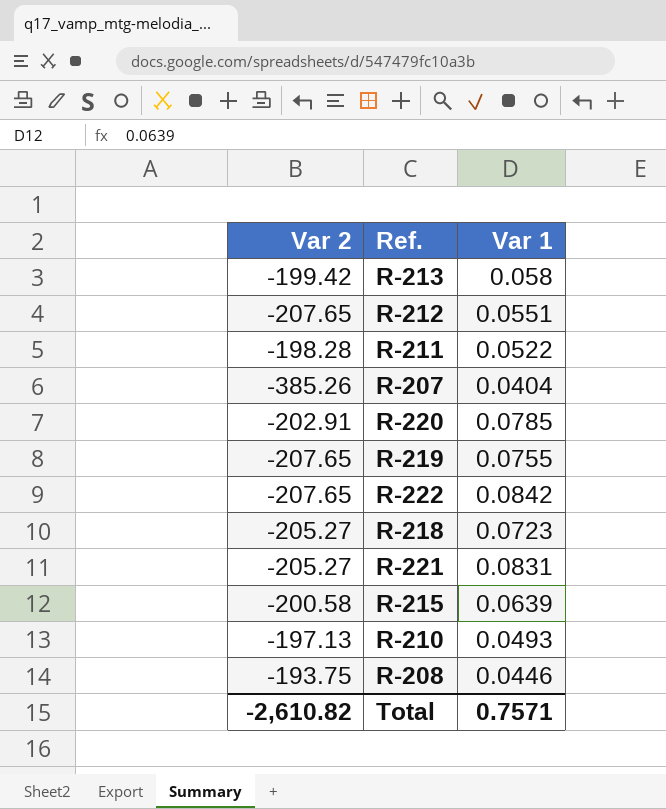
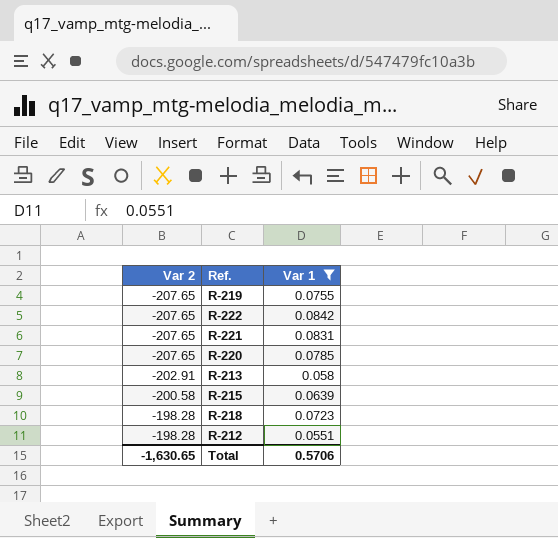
filter: none -> Var 1 >= 0.0551
row order: none -> Var 2 ascending
R-221 | Var 2: -205.27 -> -207.65
R-220 | Var 2: -202.91 -> -207.65
R-213 | Var 2: -199.42 -> -202.91
R-218 | Var 2: -205.27 -> -198.28
R-212 | Var 2: -207.65 -> -198.28
Total | Var 2: -2,610.82 -> -1,630.65
Total | Var 1: 0.7571 -> 0.5706

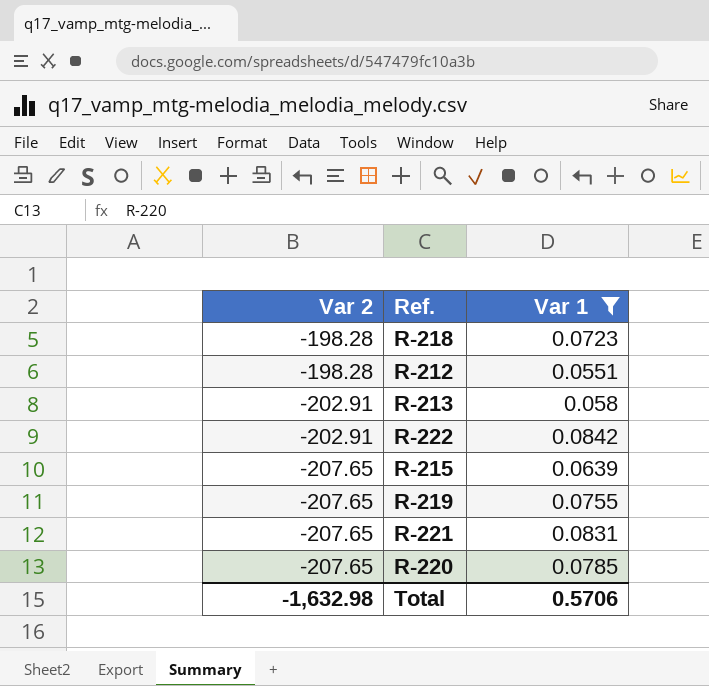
row order: Var 2 ascending -> Var 2 descending
R-222 | Var 2: -207.65 -> -202.91
R-215 | Var 2: -200.58 -> -207.65
Total | Var 2: -1,630.65 -> -1,632.98

